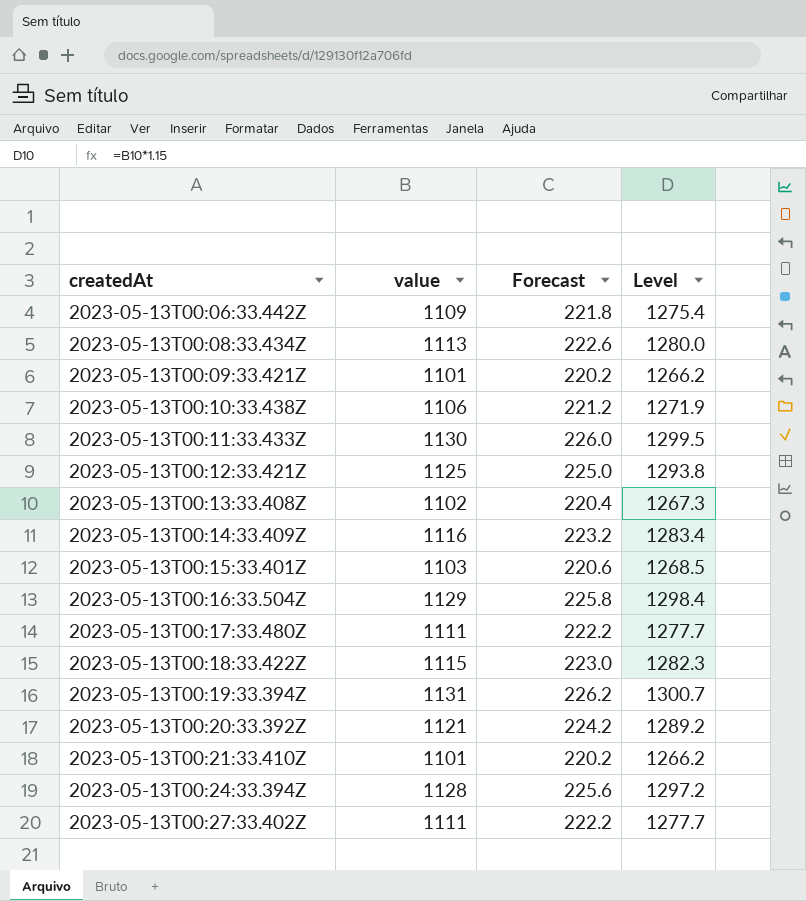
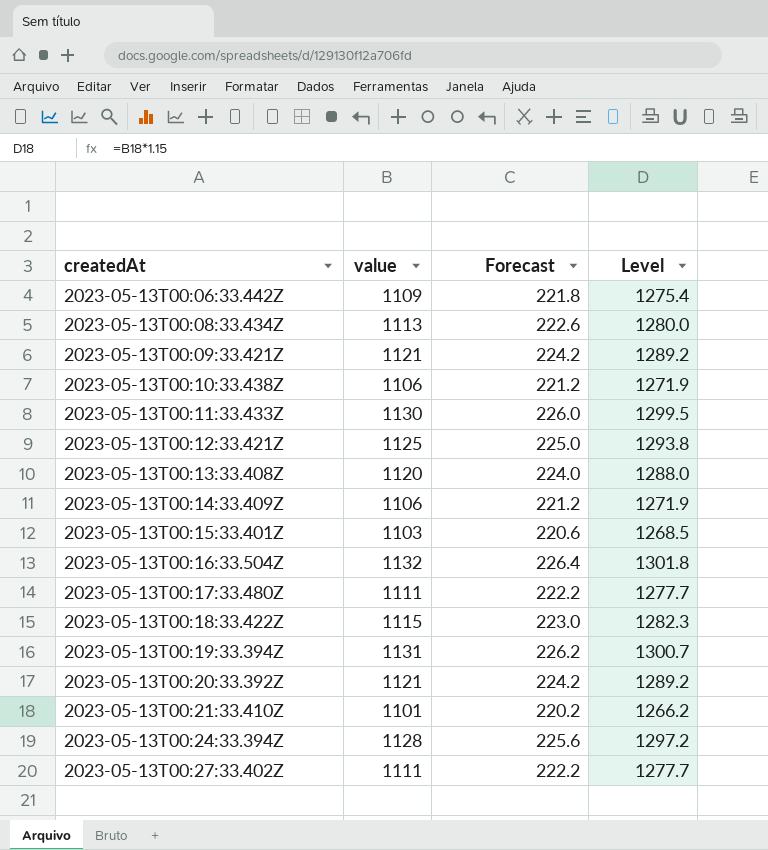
2023-05-13T00:09:33.421Z | value: 1101 -> 1121
2023-05-13T00:09:33.421Z | Forecast: 220.2 -> 224.2
2023-05-13T00:09:33.421Z | Level: 1266.2 -> 1289.2
2023-05-13T00:13:33.408Z | value: 1102 -> 1120
2023-05-13T00:13:33.408Z | Forecast: 220.4 -> 224.0
2023-05-13T00:13:33.408Z | Level: 1267.3 -> 1288.0
2023-05-13T00:14:33.409Z | value: 1116 -> 1106
2023-05-13T00:14:33.409Z | Forecast: 223.2 -> 221.2
2023-05-13T00:14:33.409Z | Level: 1283.4 -> 1271.9
2023-05-13T00:16:33.504Z | value: 1129 -> 1132
2023-05-13T00:16:33.504Z | Forecast: 225.8 -> 226.4
2023-05-13T00:16:33.504Z | Level: 1298.4 -> 1301.8

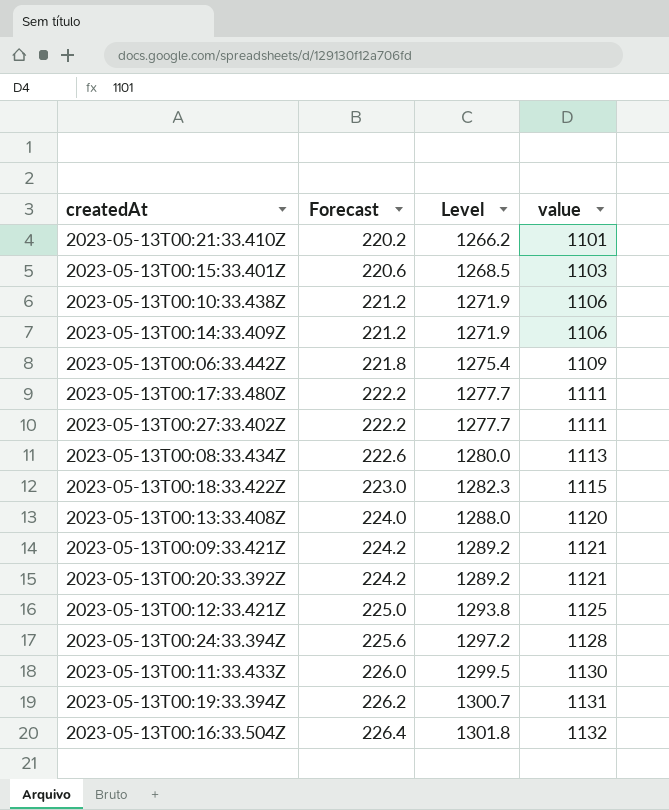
row order: createdAt ascending -> Forecast ascending
column value | position: 2 -> 4

